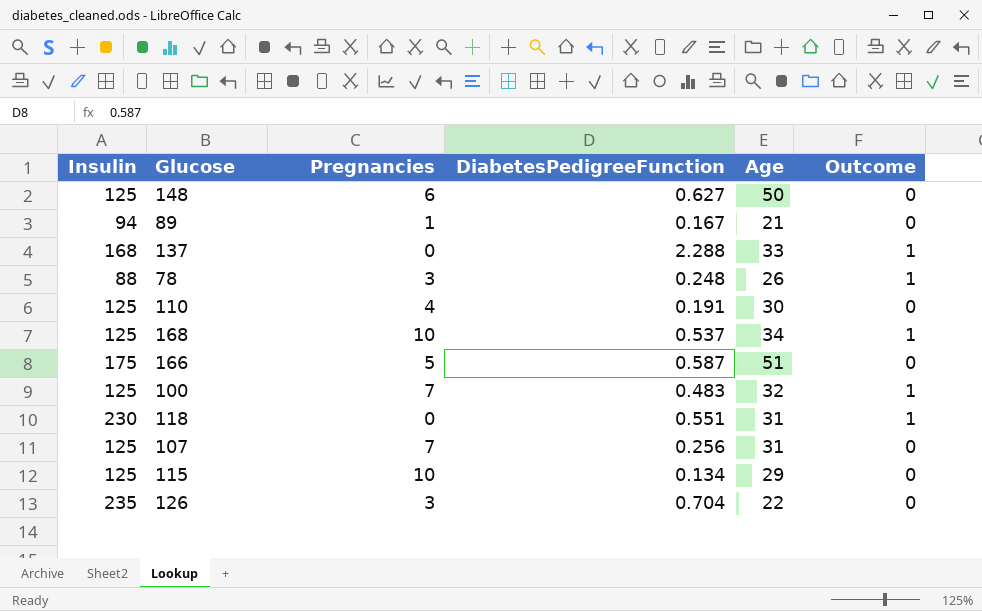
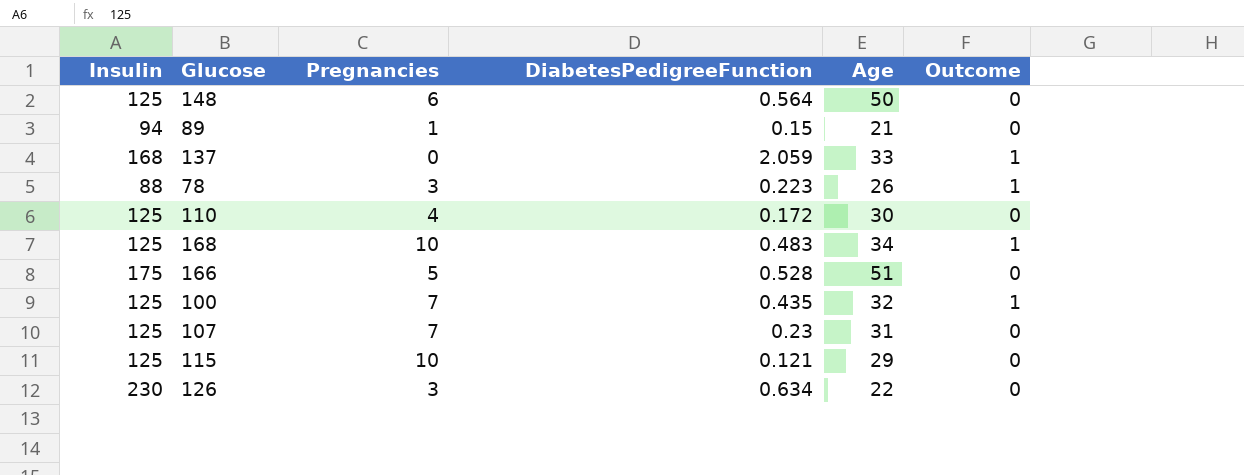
row 118: 230 | 0 | 0.551 | 31 | 1 -> none
148 | DiabetesPedigreeFunction: 0.627 -> 0.564
89 | DiabetesPedigreeFunction: 0.167 -> 0.15
137 | DiabetesPedigreeFunction: 2.288 -> 2.059
78 | DiabetesPedigreeFunction: 0.248 -> 0.223
110 | DiabetesPedigreeFunction: 0.191 -> 0.172
168 | DiabetesPedigreeFunction: 0.537 -> 0.483
166 | DiabetesPedigreeFunction: 0.587 -> 0.528
100 | DiabetesPedigreeFunction: 0.483 -> 0.435
107 | DiabetesPedigreeFunction: 0.256 -> 0.23
115 | DiabetesPedigreeFunction: 0.134 -> 0.121
126 | Insulin: 235 -> 230
126 | DiabetesPedigreeFunction: 0.704 -> 0.634

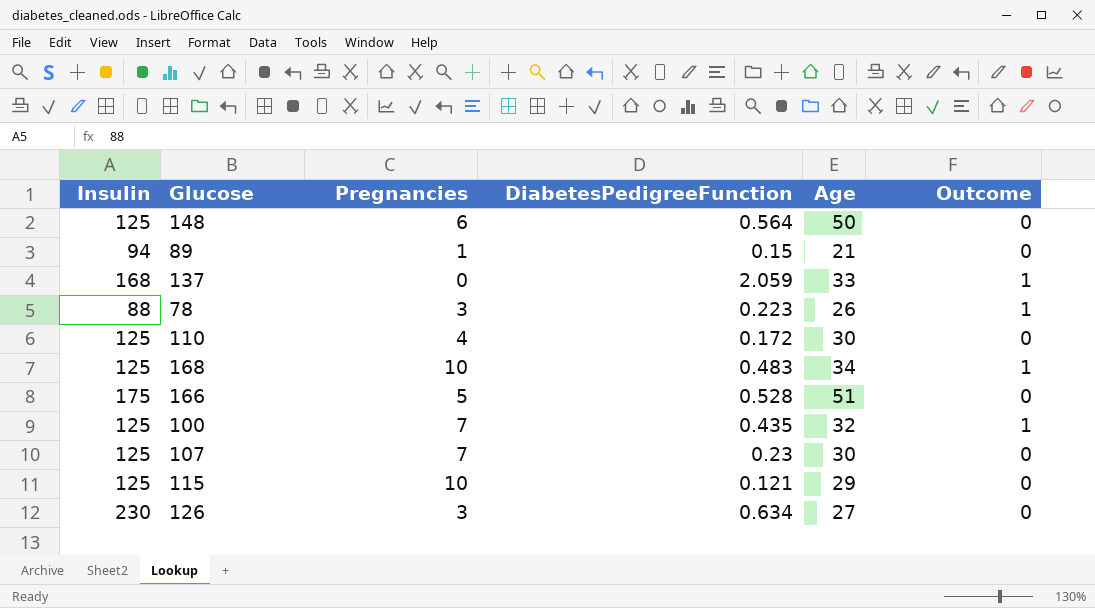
107 | Age: 31 -> 30
126 | Age: 22 -> 27

